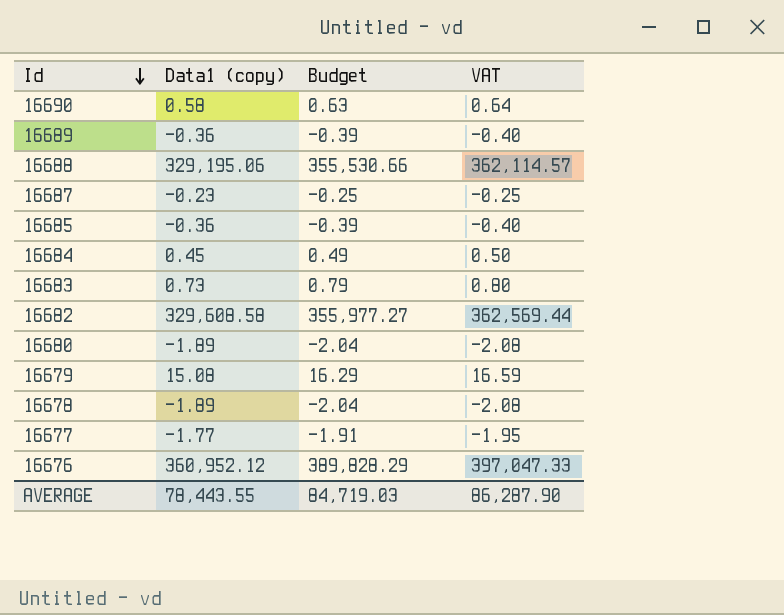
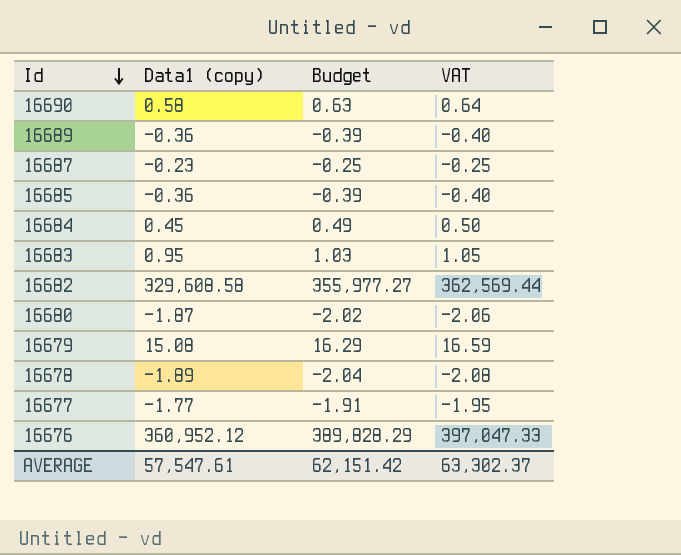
row 16688: 329,195.06 | 355,530.66 | 362,114.57 -> none
16683 | Data1 (copy): 0.73 -> 0.95
16683 | Budget: 0.79 -> 1.03
16683 | VAT: 0.80 -> 1.05
16680 | Data1 (copy): -1.89 -> -1.87
16680 | Budget: -2.04 -> -2.02
16680 | VAT: -2.08 -> -2.06
AVERAGE | Data1 (copy): 78,443.55 -> 57,547.61
AVERAGE | Budget: 84,719.03 -> 62,151.42
AVERAGE | VAT: 86,287.90 -> 63,302.37

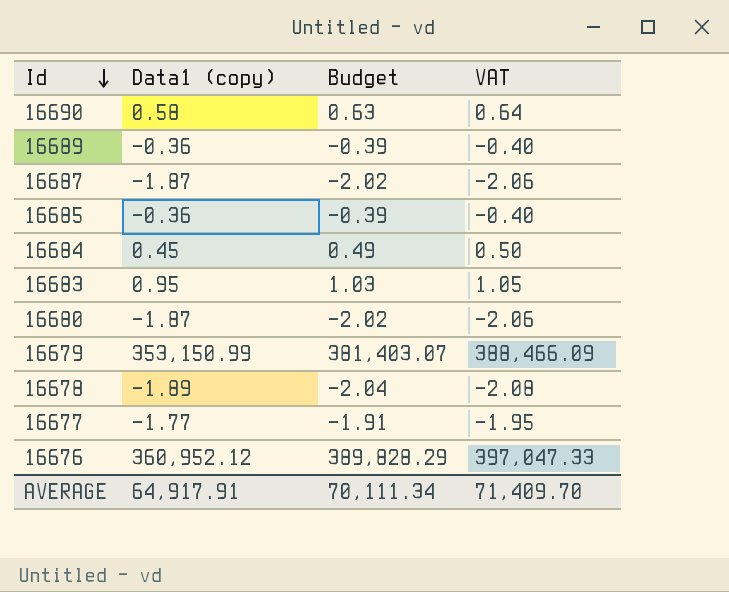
row 16682: 329,608.58 | 355,977.27 | 362,569.44 -> none
16687 | Data1 (copy): -0.23 -> -1.87
16687 | Budget: -0.25 -> -2.02
16687 | VAT: -0.25 -> -2.06
16679 | Data1 (copy): 15.08 -> 353,150.99
16679 | Budget: 16.29 -> 381,403.07
16679 | VAT: 16.59 -> 388,466.09
AVERAGE | Data1 (copy): 57,547.61 -> 64,917.91
AVERAGE | Budget: 62,151.42 -> 70,111.34
AVERAGE | VAT: 63,302.37 -> 71,409.70

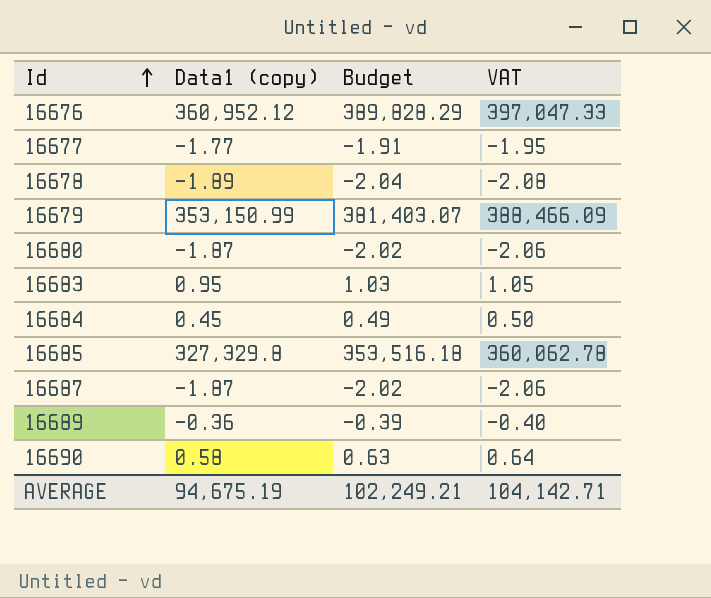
row order: Id descending -> Id ascending
16685 | Data1 (copy): -0.36 -> 327,329.8
16685 | Budget: -0.39 -> 353,516.18
16685 | VAT: -0.40 -> 360,062.78
AVERAGE | Data1 (copy): 64,917.91 -> 94,675.19
AVERAGE | Budget: 70,111.34 -> 102,249.21
AVERAGE | VAT: 71,409.70 -> 104,142.71

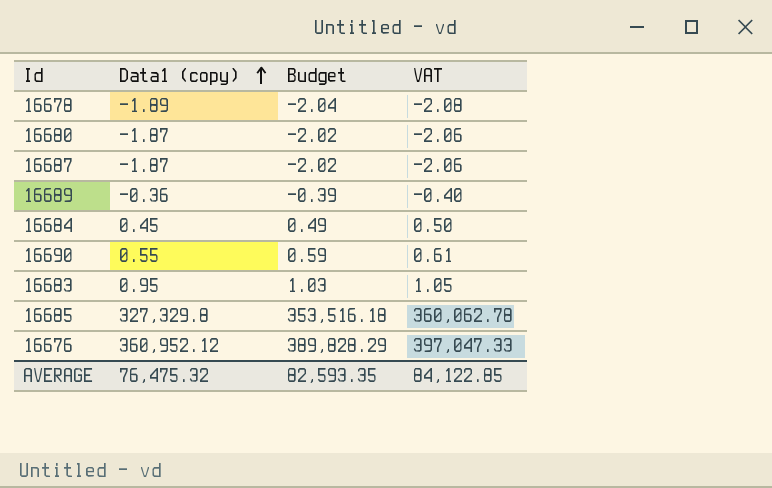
row order: Id ascending -> Data1 (copy) ascending
row 16677: -1.77 | -1.91 | -1.95 -> none
row 16679: 353,150.99 | 381,403.07 | 388,466.09 -> none
16690 | Data1 (copy): 0.58 -> 0.55
16690 | Budget: 0.63 -> 0.59
16690 | VAT: 0.64 -> 0.61
AVERAGE | Data1 (copy): 94,675.19 -> 76,475.32
AVERAGE | Budget: 102,249.21 -> 82,593.35
AVERAGE | VAT: 104,142.71 -> 84,122.85

